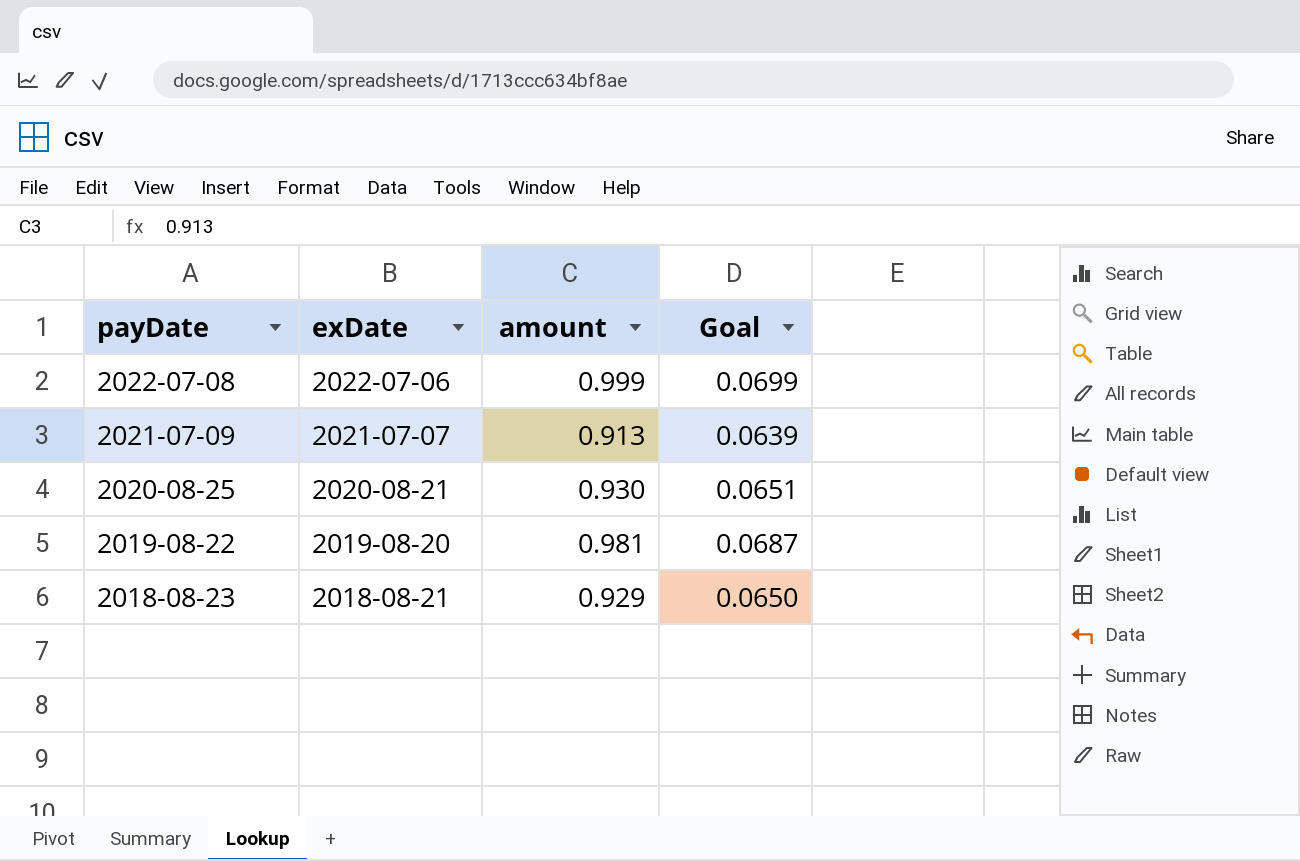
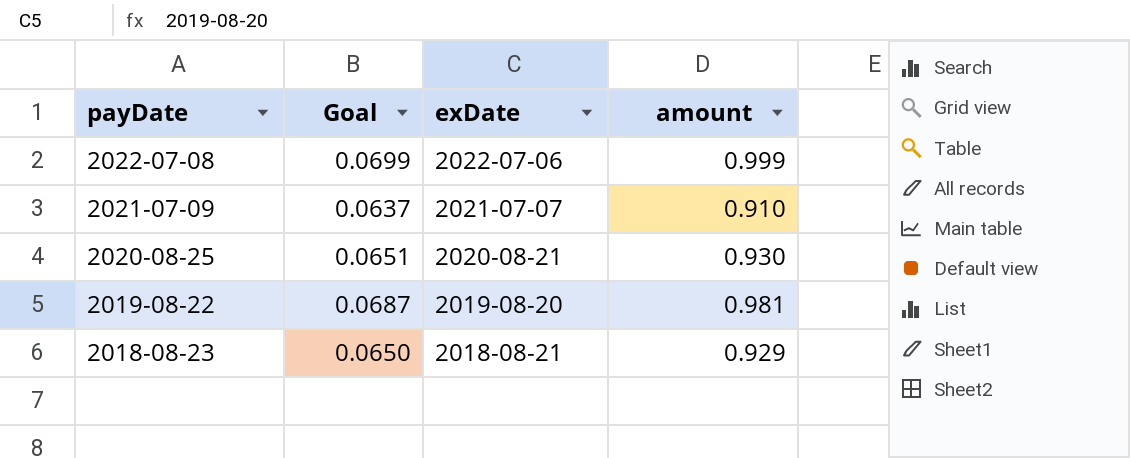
column Goal | position: 4 -> 2
2021-07-09 | Goal: 0.0639 -> 0.0637
2021-07-09 | amount: 0.913 -> 0.910

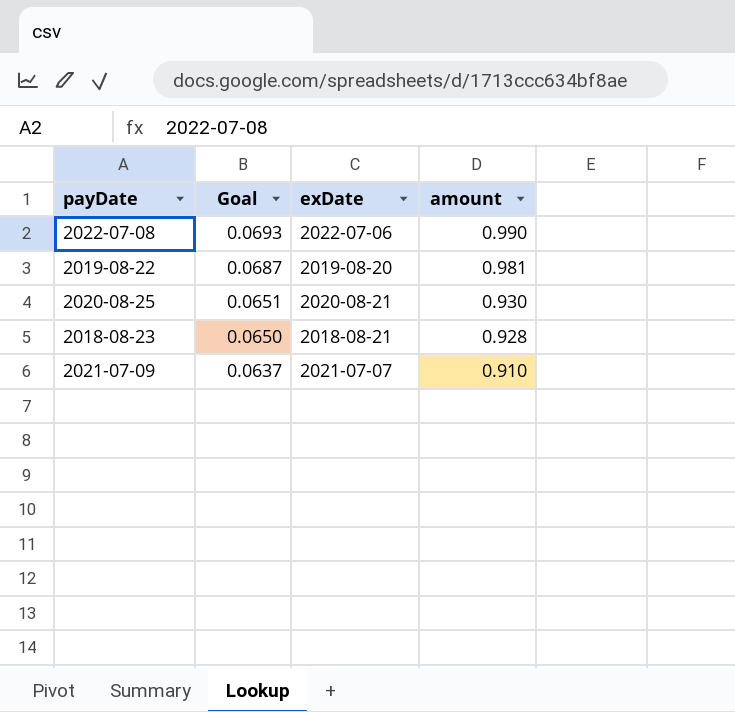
row order: payDate descending -> Goal descending
2022-07-08 | Goal: 0.0699 -> 0.0693
2022-07-08 | amount: 0.999 -> 0.990
2018-08-23 | amount: 0.929 -> 0.928

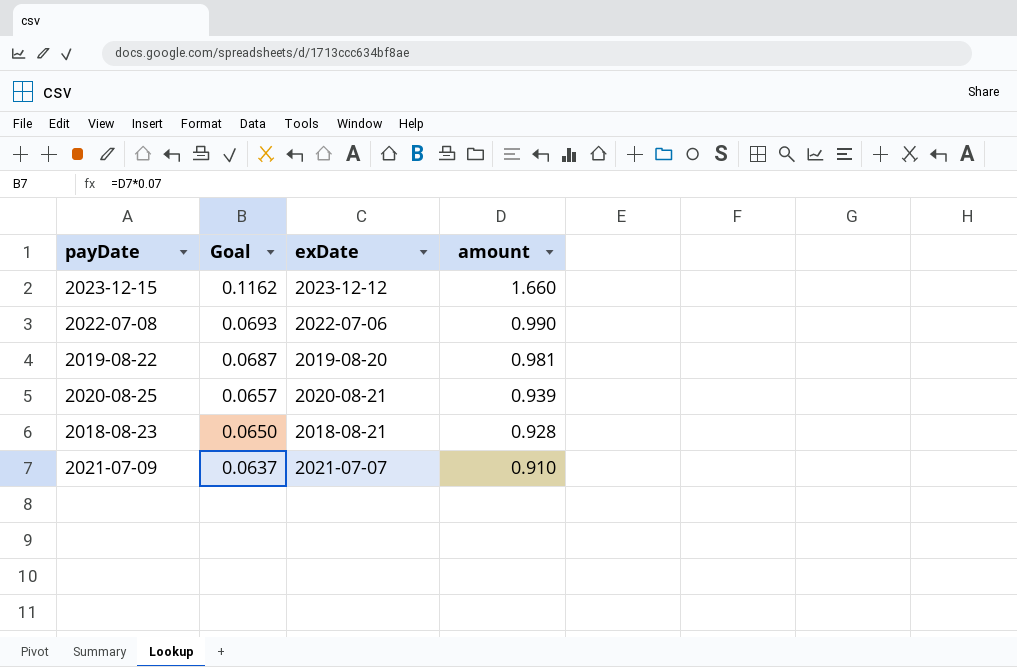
row 2023-12-15: none -> 0.1162 | 2023-12-12 | 1.660
2020-08-25 | Goal: 0.0651 -> 0.0657
2020-08-25 | amount: 0.930 -> 0.939

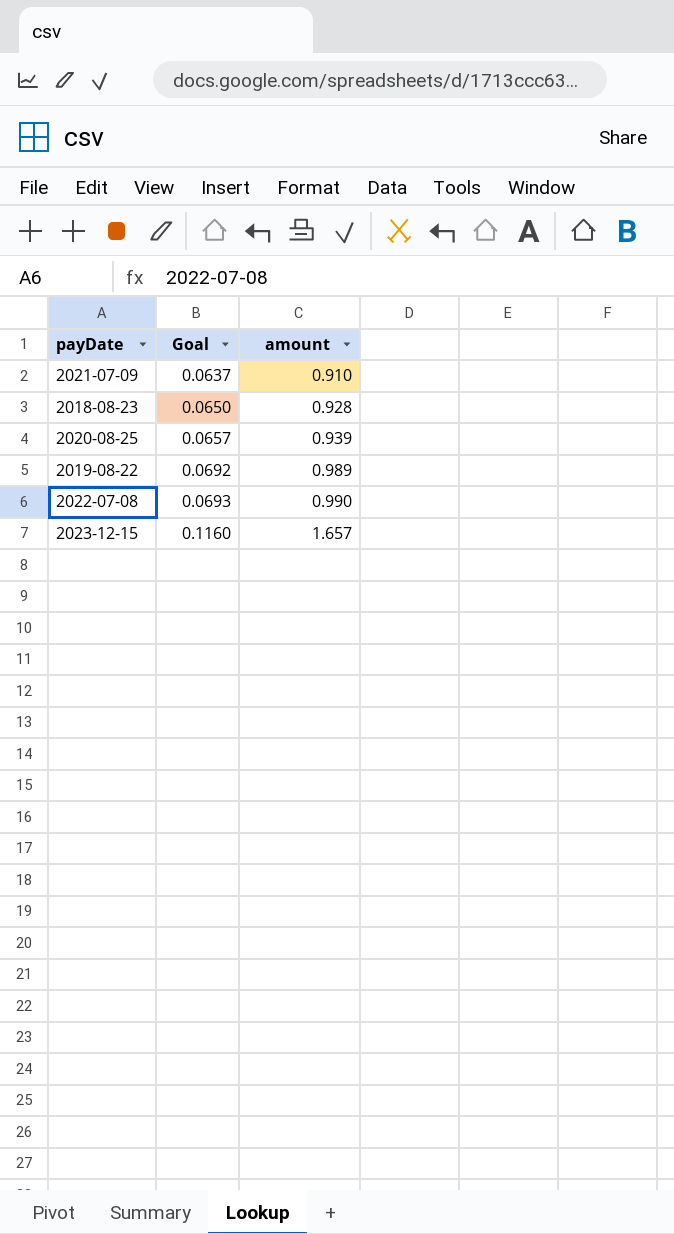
row order: Goal descending -> Goal ascending
column exDate | position: 3 -> none
2019-08-22 | Goal: 0.0687 -> 0.0692
2019-08-22 | amount: 0.981 -> 0.989
2023-12-15 | Goal: 0.1162 -> 0.1160
2023-12-15 | amount: 1.660 -> 1.657

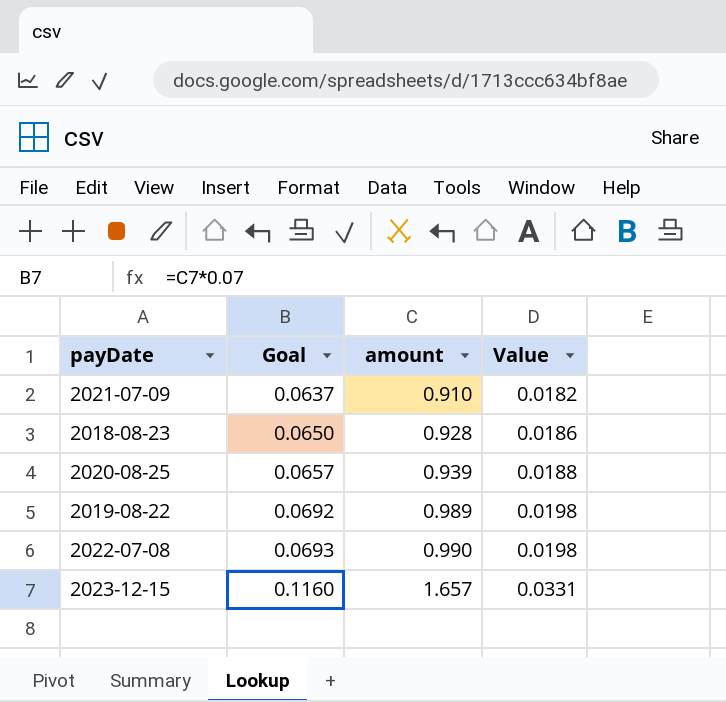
column Value | formula: none -> [amount] * 0.02

